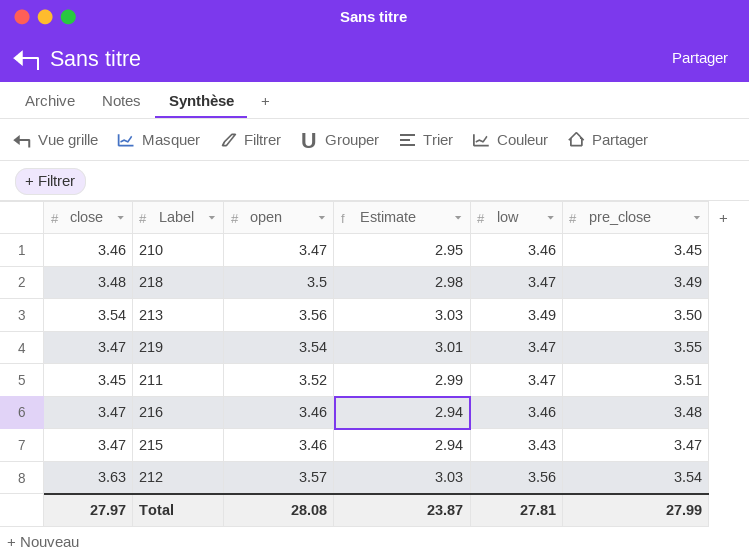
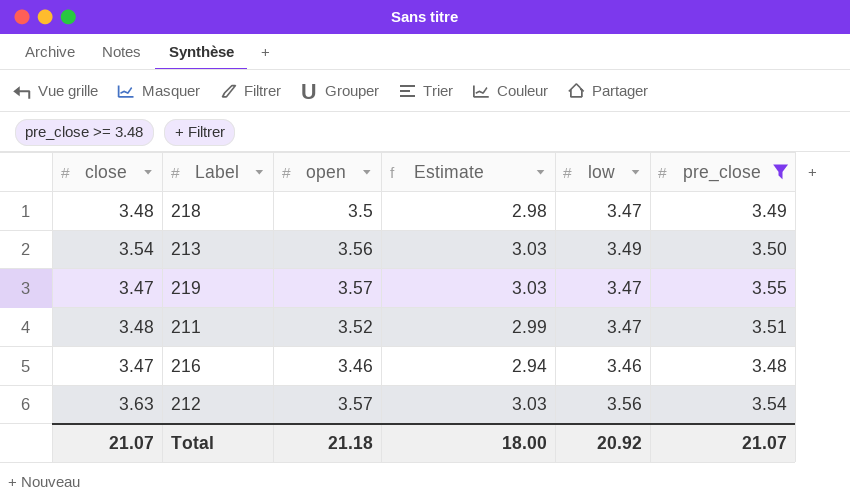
filter: none -> pre_close >= 3.48
219 | open: 3.54 -> 3.57
219 | Estimate: 3.01 -> 3.03
211 | close: 3.45 -> 3.48
Total | close: 27.97 -> 21.07
Total | open: 28.08 -> 21.18
Total | Estimate: 23.87 -> 18.00
Total | low: 27.81 -> 20.92
Total | pre_close: 27.99 -> 21.07

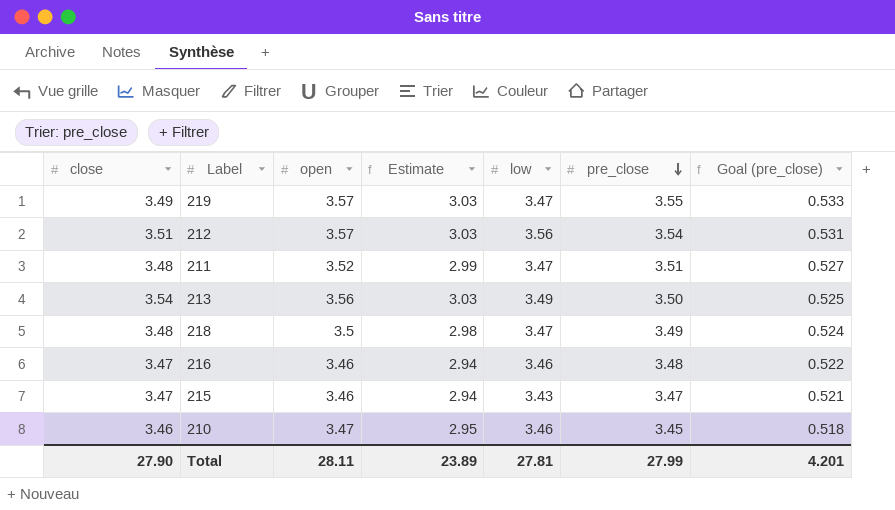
filter: pre_close >= 3.48 -> none
row order: none -> pre_close descending
column Goal (pre_close) | formula: none -> [pre_close] * 0.15
219 | close: 3.47 -> 3.49
212 | close: 3.63 -> 3.51
Total | close: 21.07 -> 27.90
Total | open: 21.18 -> 28.11
Total | Estimate: 18.00 -> 23.89
Total | low: 20.92 -> 27.81
Total | pre_close: 21.07 -> 27.99

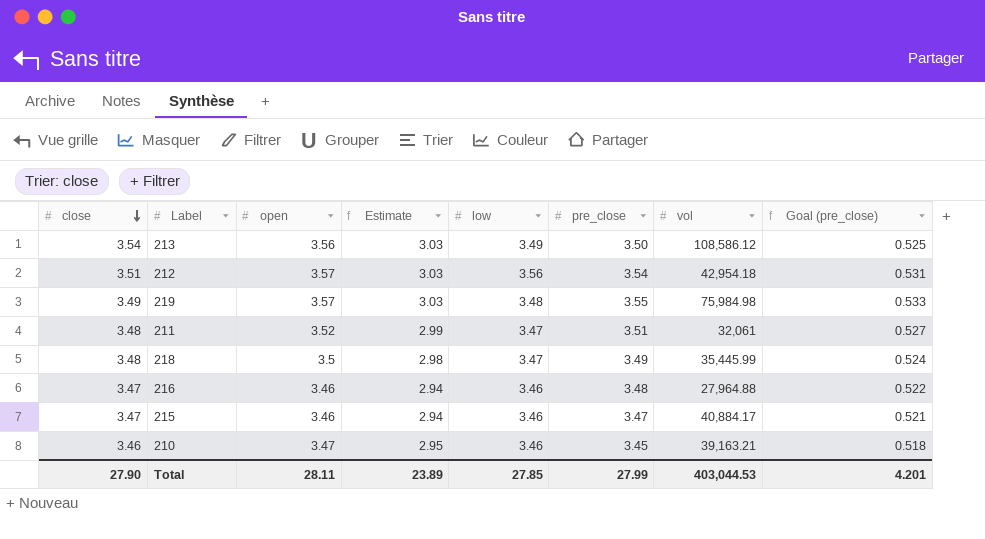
row order: pre_close descending -> close descending
column vol | position: none -> 7
219 | low: 3.47 -> 3.48
215 | low: 3.43 -> 3.46
Total | low: 27.81 -> 27.85

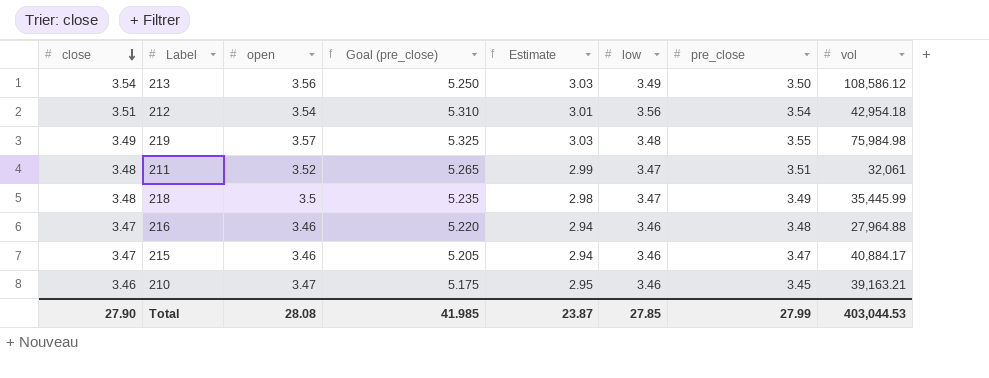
column Goal (pre_close) | formula: [pre_close] * 0.15 -> [pre_close] * 1.5
column Goal (pre_close) | position: 8 -> 4
212 | open: 3.57 -> 3.54
212 | Estimate: 3.03 -> 3.01
Total | open: 28.11 -> 28.08
Total | Goal (pre_close): 4.201 -> 41.985
Total | Estimate: 23.89 -> 23.87

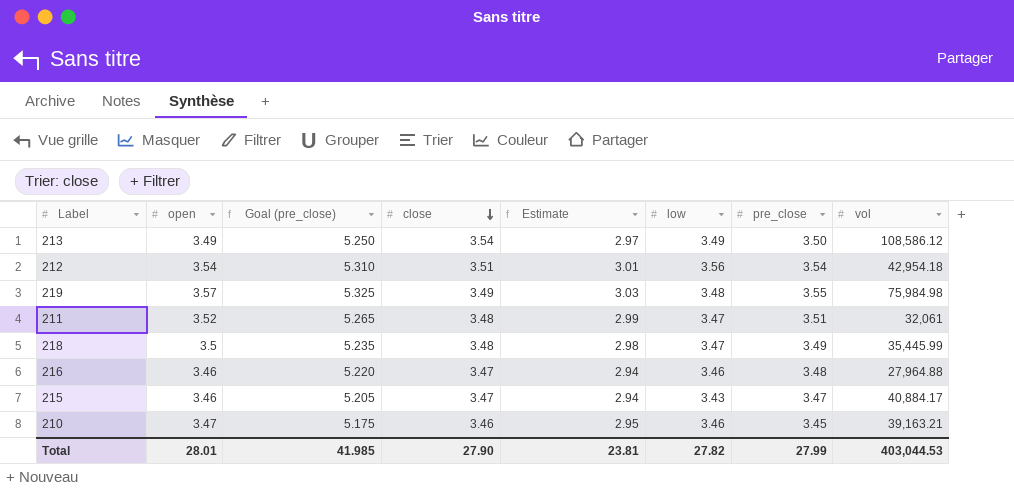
column close | position: 1 -> 4
213 | open: 3.56 -> 3.49
213 | Estimate: 3.03 -> 2.97
215 | low: 3.46 -> 3.43
Total | open: 28.08 -> 28.01
Total | Estimate: 23.87 -> 23.81
Total | low: 27.85 -> 27.82

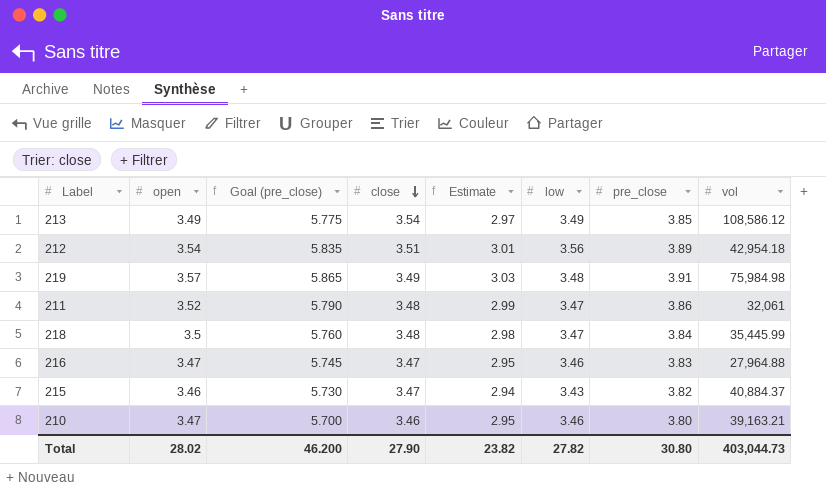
213 | Goal (pre_close): 5.250 -> 5.775
213 | pre_close: 3.50 -> 3.85
212 | Goal (pre_close): 5.310 -> 5.835
212 | pre_close: 3.54 -> 3.89
219 | Goal (pre_close): 5.325 -> 5.865
219 | pre_close: 3.55 -> 3.91
211 | Goal (pre_close): 5.265 -> 5.790
211 | pre_close: 3.51 -> 3.86
218 | Goal (pre_close): 5.235 -> 5.760
218 | pre_close: 3.49 -> 3.84
216 | open: 3.46 -> 3.47
216 | Goal (pre_close): 5.220 -> 5.745
216 | Estimate: 2.94 -> 2.95
216 | pre_close: 3.48 -> 3.83
215 | Goal (pre_close): 5.205 -> 5.730
215 | pre_close: 3.47 -> 3.82
215 | vol: 40,884.17 -> 40,884.37
210 | Goal (pre_close): 5.175 -> 5.700
210 | pre_close: 3.45 -> 3.80
Total | open: 28.01 -> 28.02
Total | Goal (pre_close): 41.985 -> 46.200
Total | Estimate: 23.81 -> 23.82
Total | pre_close: 27.99 -> 30.80
Total | vol: 403,044.53 -> 403,044.73

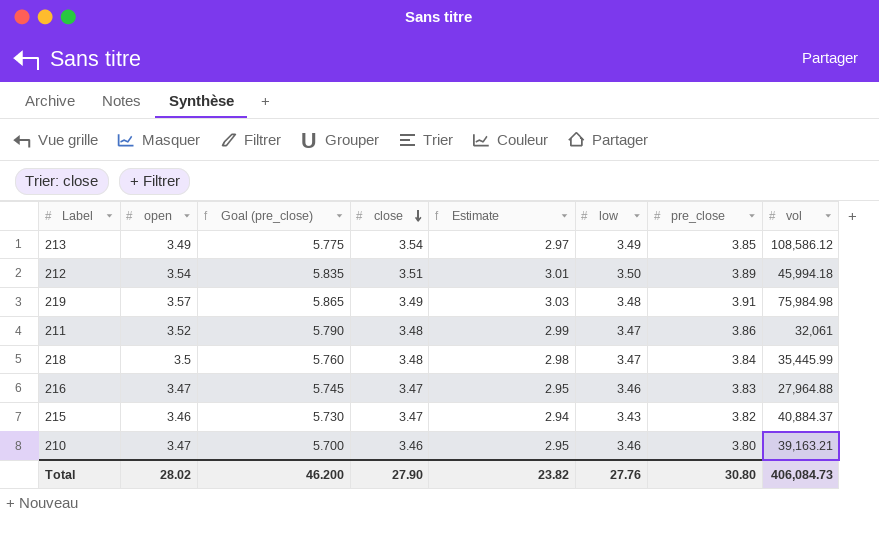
212 | low: 3.56 -> 3.50
212 | vol: 42,954.18 -> 45,994.18
Total | low: 27.82 -> 27.76
Total | vol: 403,044.73 -> 406,084.73

